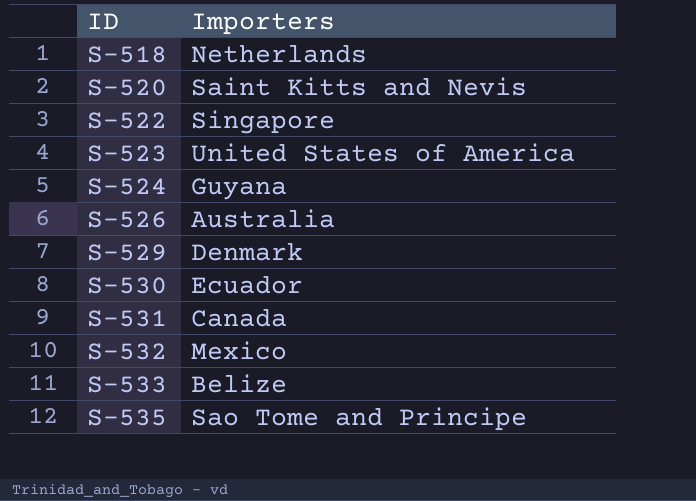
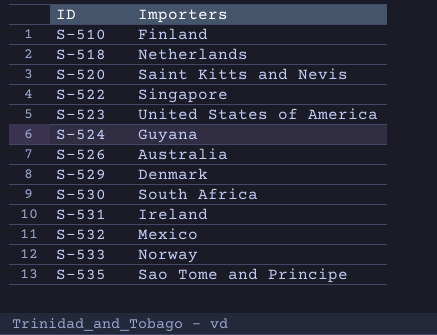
row S-510: none -> Finland
S-530 | Importers: Ecuador -> South Africa
S-531 | Importers: Canada -> Ireland
S-533 | Importers: Belize -> Norway

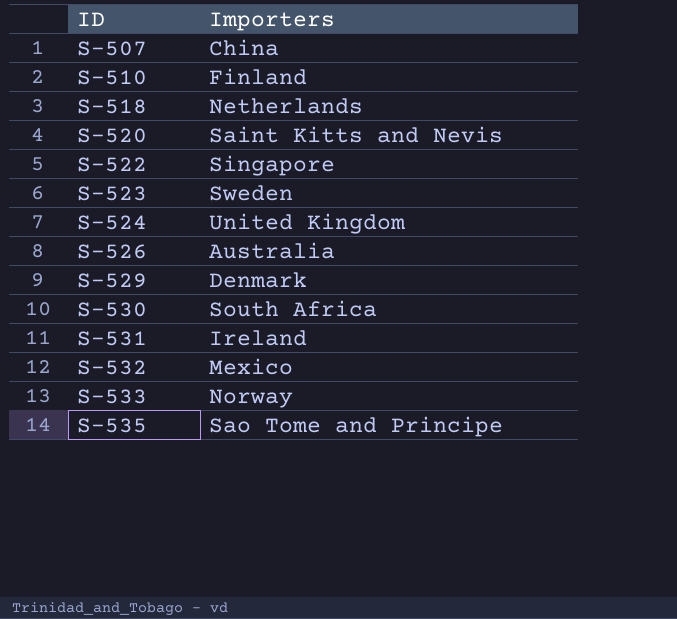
row S-507: none -> China
S-523 | Importers: United States of America -> Sweden
S-524 | Importers: Guyana -> United Kingdom

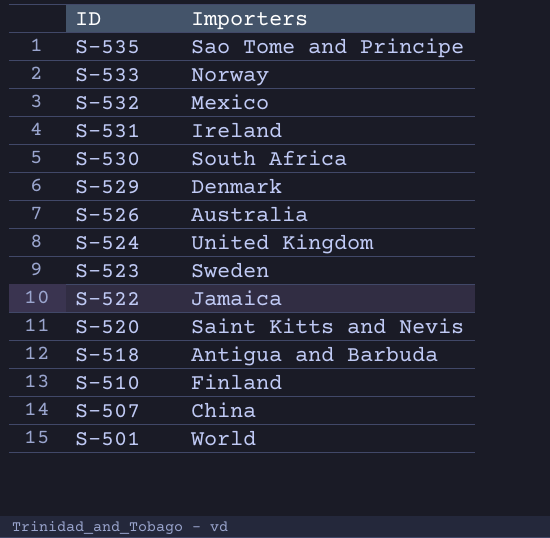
row order: ID ascending -> ID descending
S-522 | Importers: Singapore -> Jamaica
S-518 | Importers: Netherlands -> Antigua and Barbuda
row S-501: none -> World

